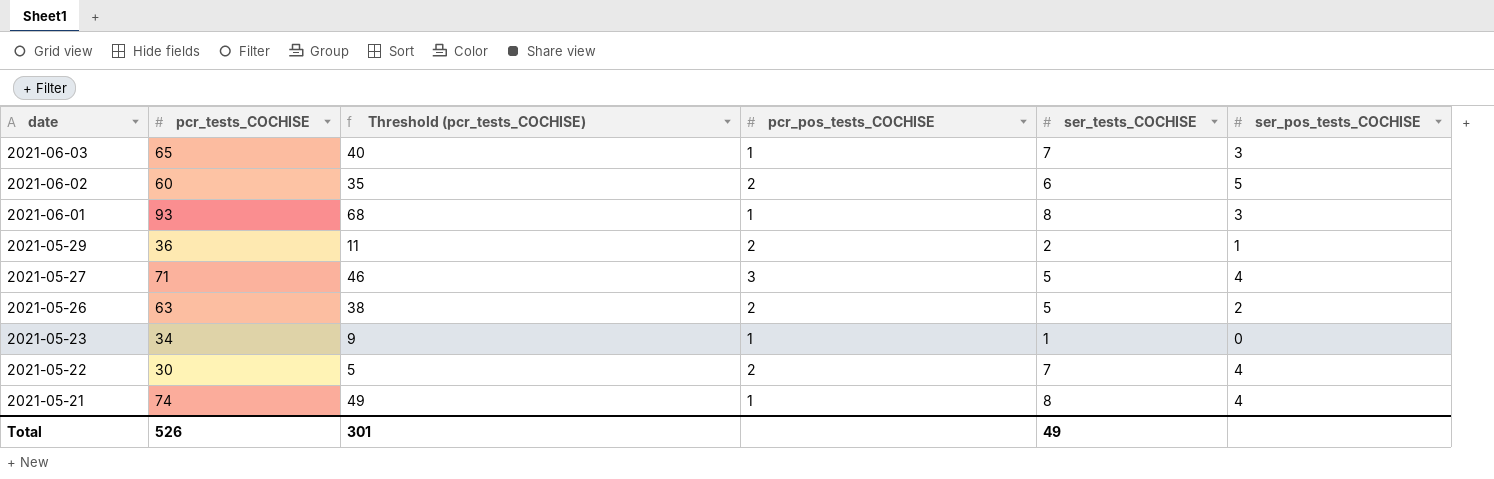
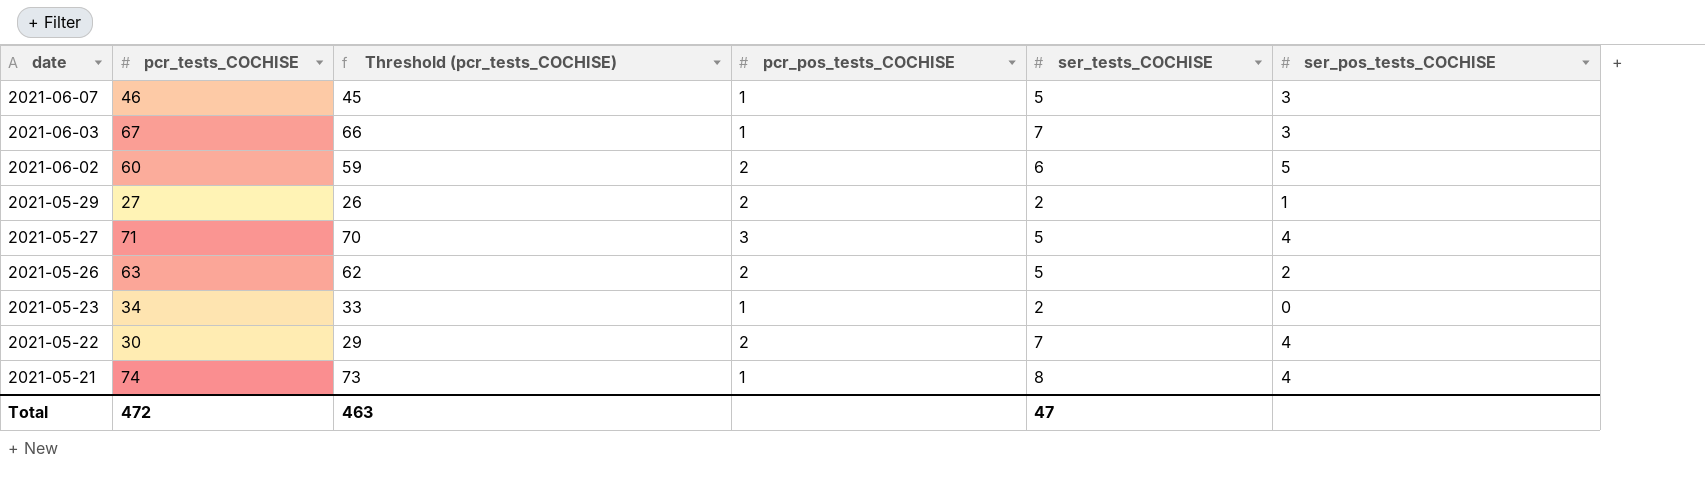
column Threshold (pcr_tests_COCHISE) | formula: [pcr_tests_COCHISE] - 25 -> [pcr_tests_COCHISE] - 1
row 2021-06-01: 93 | 68 | 1 | 8 | 3 -> none
row 2021-06-07: none -> 46 | 45 | 1 | 5 | 3
2021-06-03 | pcr_tests_COCHISE: 65 -> 67
2021-05-29 | pcr_tests_COCHISE: 36 -> 27
2021-05-23 | ser_tests_COCHISE: 1 -> 2
Total | pcr_tests_COCHISE: 526 -> 472
Total | Threshold (pcr_tests_COCHISE): 301 -> 463
Total | ser_tests_COCHISE: 49 -> 47

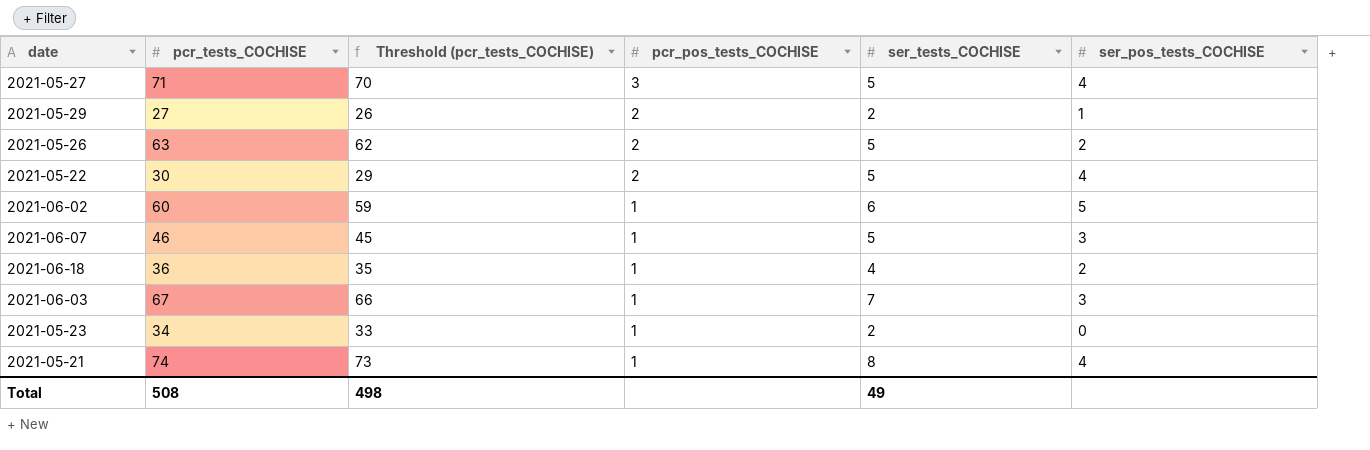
row order: date descending -> pcr_pos_tests_COCHISE descending
2021-05-22 | ser_tests_COCHISE: 7 -> 5
2021-06-02 | pcr_pos_tests_COCHISE: 2 -> 1
row 2021-06-18: none -> 36 | 35 | 1 | 4 | 2
Total | pcr_tests_COCHISE: 472 -> 508
Total | Threshold (pcr_tests_COCHISE): 463 -> 498
Total | ser_tests_COCHISE: 47 -> 49

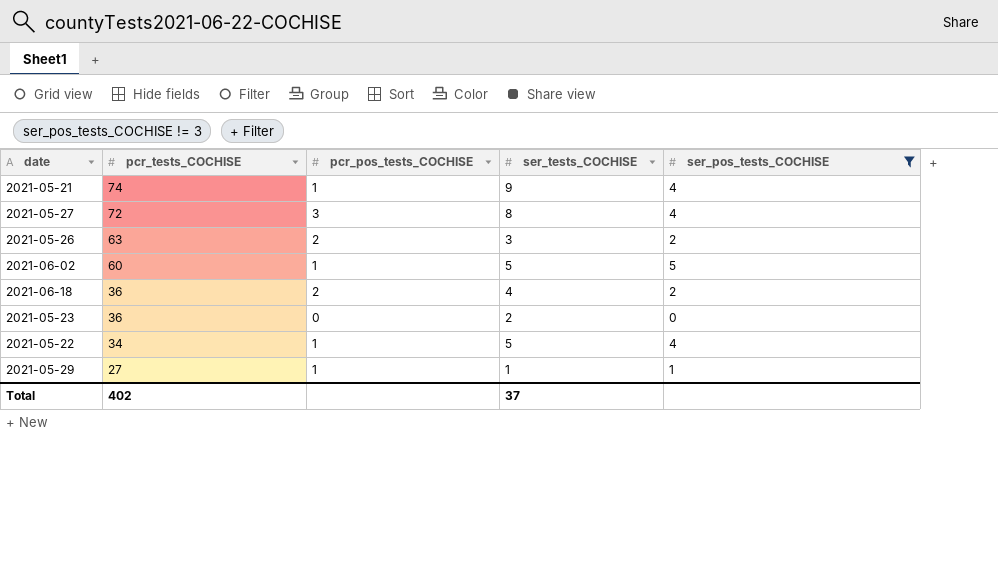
filter: none -> ser_pos_tests_COCHISE != 3
row order: pcr_pos_tests_COCHISE descending -> pcr_tests_COCHISE descending
column Threshold (pcr_tests_COCHISE) | formula: [pcr_tests_COCHISE] - 1 -> none
2021-05-21 | ser_tests_COCHISE: 8 -> 9
2021-05-27 | pcr_tests_COCHISE: 71 -> 72
2021-05-27 | ser_tests_COCHISE: 5 -> 8
2021-05-26 | ser_tests_COCHISE: 5 -> 3
2021-06-02 | ser_tests_COCHISE: 6 -> 5
2021-06-18 | pcr_pos_tests_COCHISE: 1 -> 2
2021-05-23 | pcr_tests_COCHISE: 34 -> 36
2021-05-23 | pcr_pos_tests_COCHISE: 1 -> 0
2021-05-22 | pcr_tests_COCHISE: 30 -> 34
2021-05-22 | pcr_pos_tests_COCHISE: 2 -> 1
2021-05-29 | pcr_pos_tests_COCHISE: 2 -> 1
2021-05-29 | ser_tests_COCHISE: 2 -> 1
Total | pcr_tests_COCHISE: 508 -> 402
Total | ser_tests_COCHISE: 49 -> 37

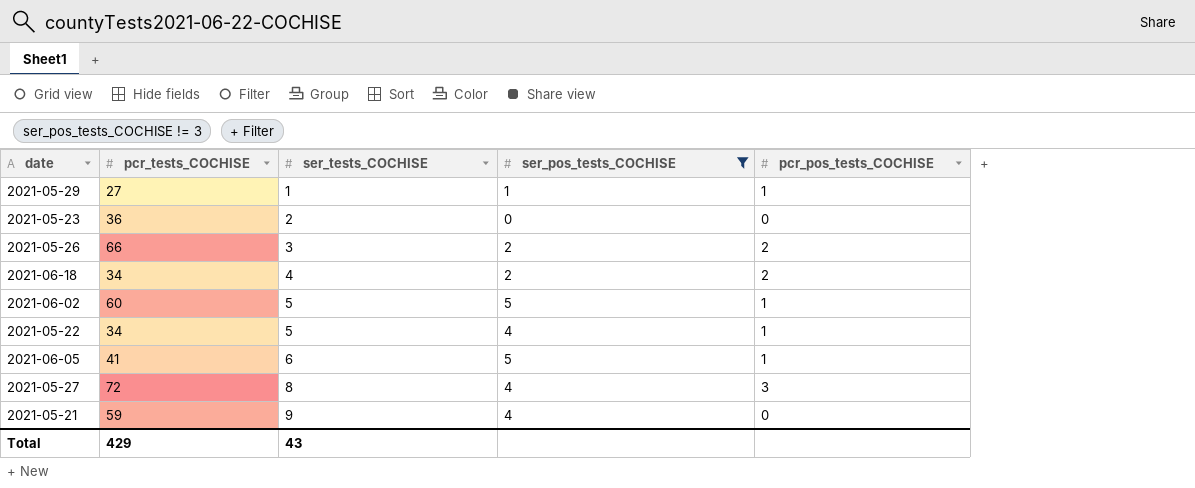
row order: pcr_tests_COCHISE descending -> ser_tests_COCHISE ascending
column pcr_pos_tests_COCHISE | position: 3 -> 5
2021-05-26 | pcr_tests_COCHISE: 63 -> 66
2021-06-18 | pcr_tests_COCHISE: 36 -> 34
row 2021-06-05: none -> 41 | 6 | 5 | 1
2021-05-21 | pcr_tests_COCHISE: 74 -> 59
2021-05-21 | pcr_pos_tests_COCHISE: 1 -> 0
Total | pcr_tests_COCHISE: 402 -> 429
Total | ser_tests_COCHISE: 37 -> 43

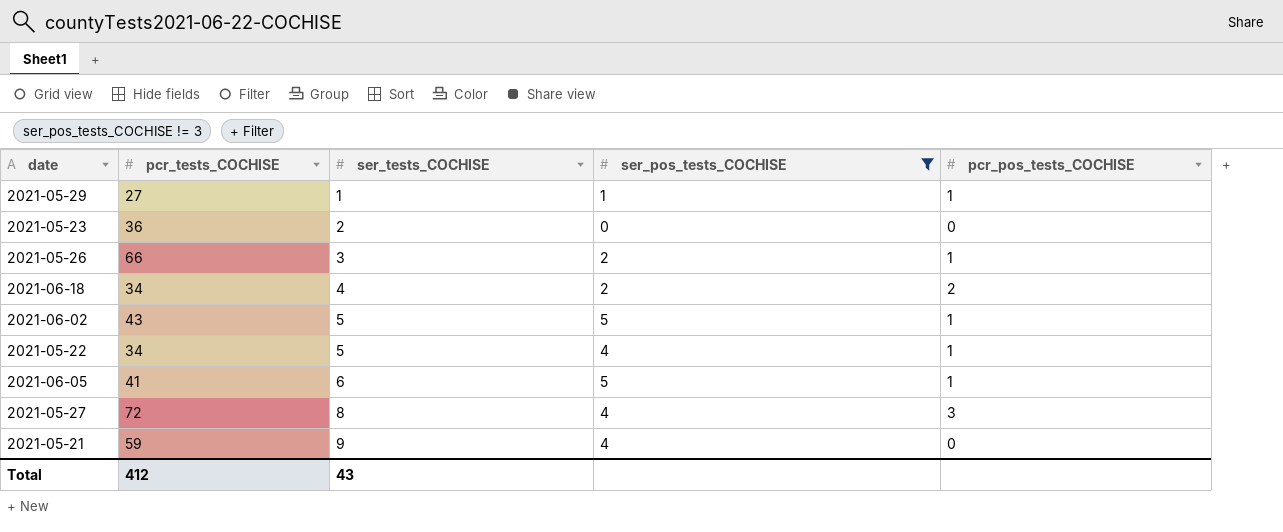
2021-05-26 | pcr_pos_tests_COCHISE: 2 -> 1
2021-06-02 | pcr_tests_COCHISE: 60 -> 43
Total | pcr_tests_COCHISE: 429 -> 412

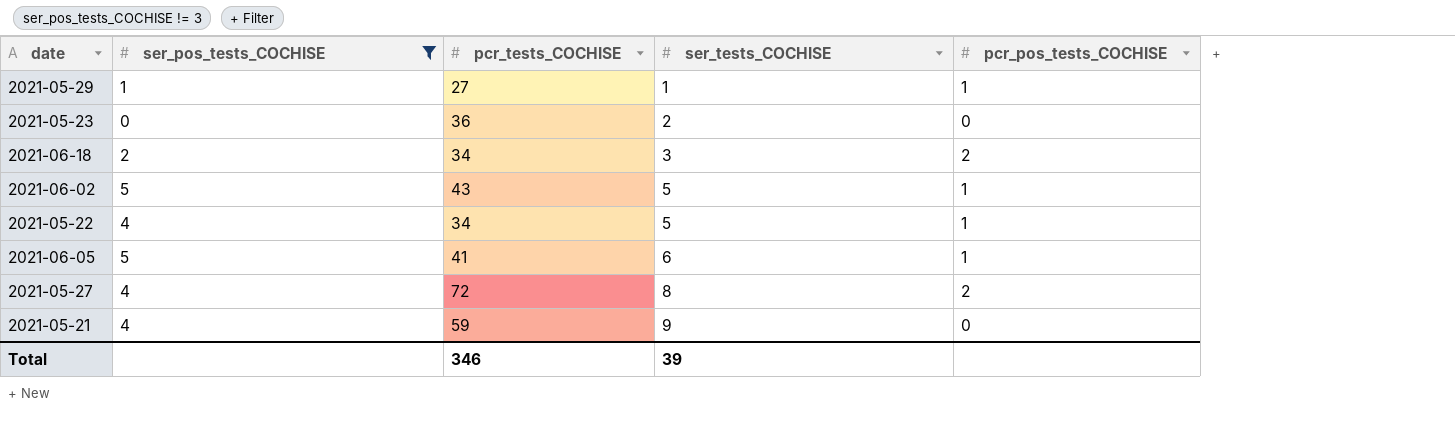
column ser_pos_tests_COCHISE | position: 4 -> 2
row 2021-05-26: 66 | 3 | 2 | 1 -> none
2021-06-18 | ser_tests_COCHISE: 4 -> 3
2021-05-27 | pcr_pos_tests_COCHISE: 3 -> 2
Total | pcr_tests_COCHISE: 412 -> 346
Total | ser_tests_COCHISE: 43 -> 39

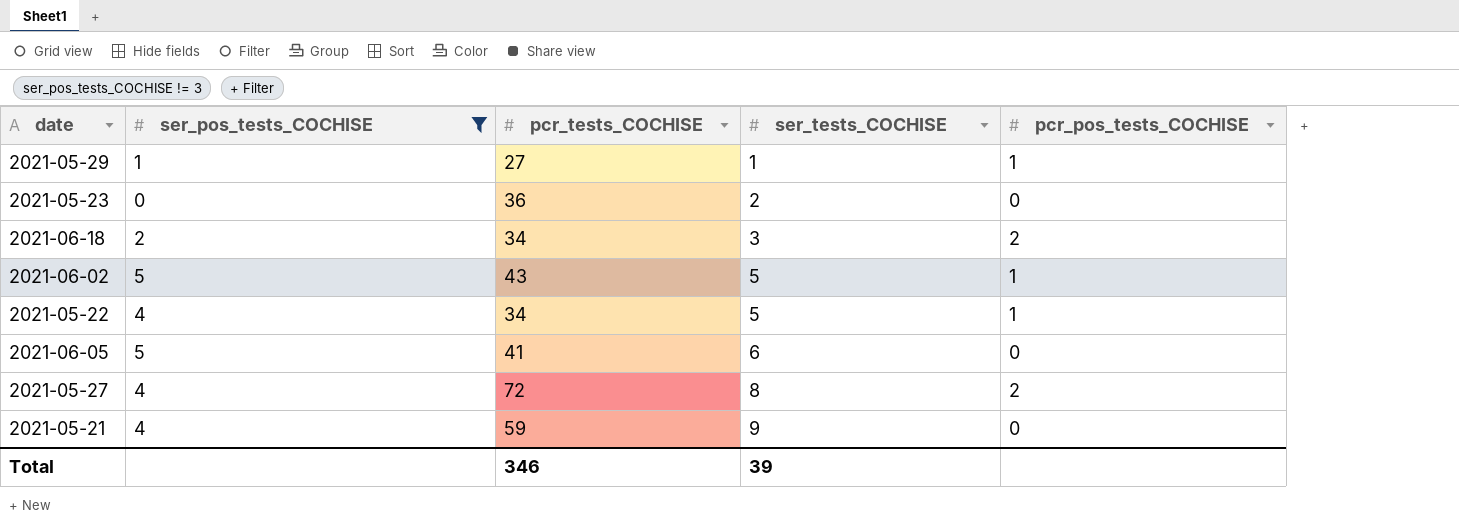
2021-06-05 | pcr_pos_tests_COCHISE: 1 -> 0

